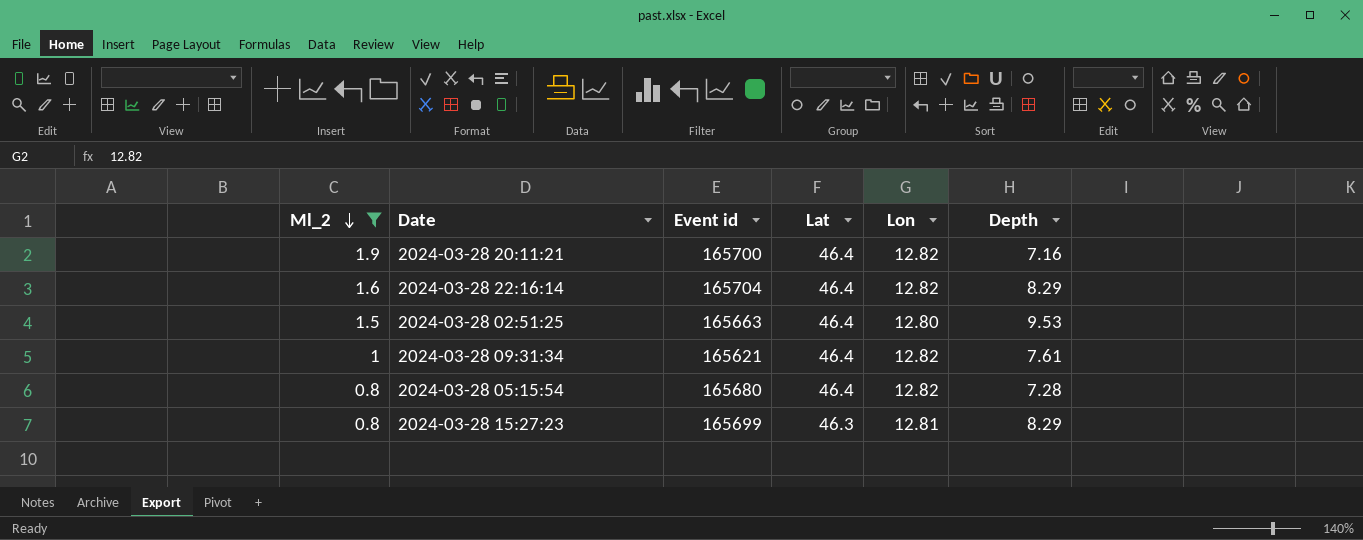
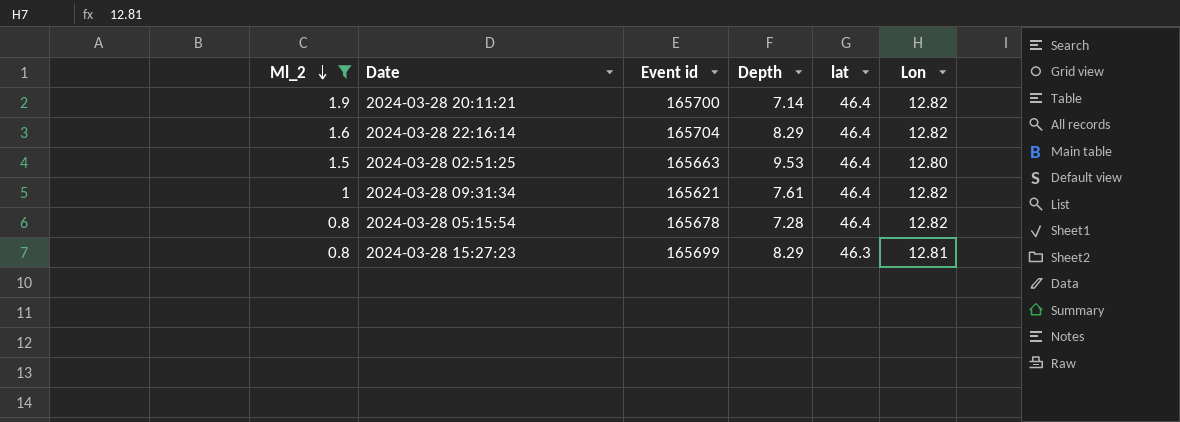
column Depth | position: 6 -> 4
column name: Lat -> lat
2024-03-28 20:11:21 | Depth: 7.16 -> 7.14
2024-03-28 05:15:54 | Event id: 165680 -> 165678

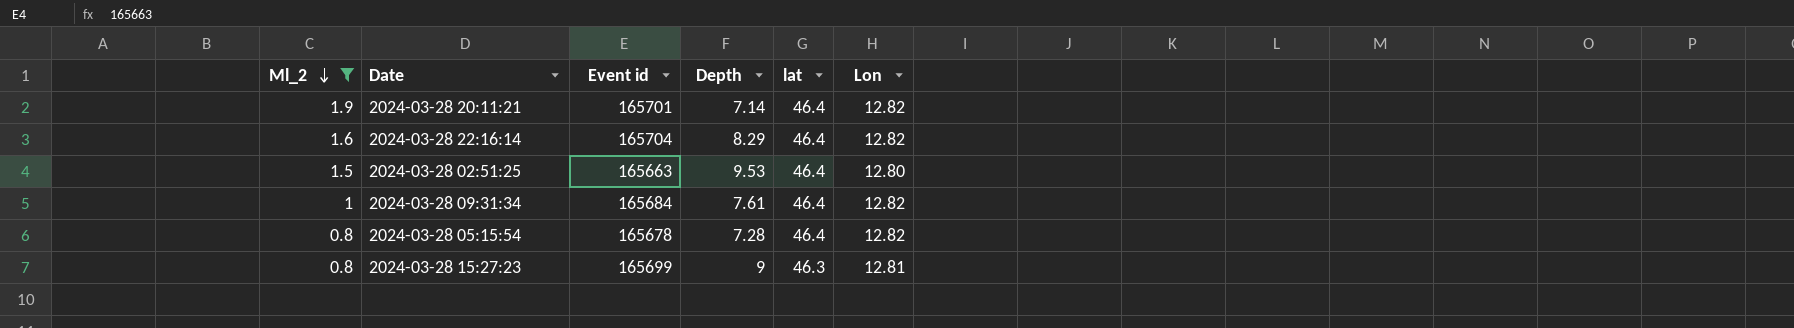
2024-03-28 20:11:21 | Event id: 165700 -> 165701
2024-03-28 09:31:34 | Event id: 165621 -> 165684
2024-03-28 15:27:23 | Depth: 8.29 -> 9

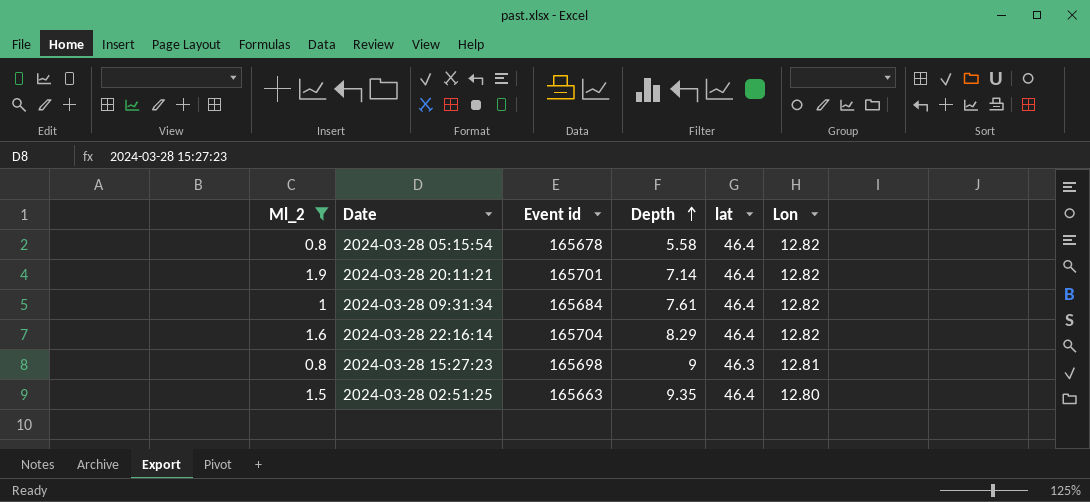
row order: Ml_2 descending -> Depth ascending
2024-03-28 05:15:54 | Depth: 7.28 -> 5.58
2024-03-28 15:27:23 | Event id: 165699 -> 165698
2024-03-28 02:51:25 | Depth: 9.53 -> 9.35

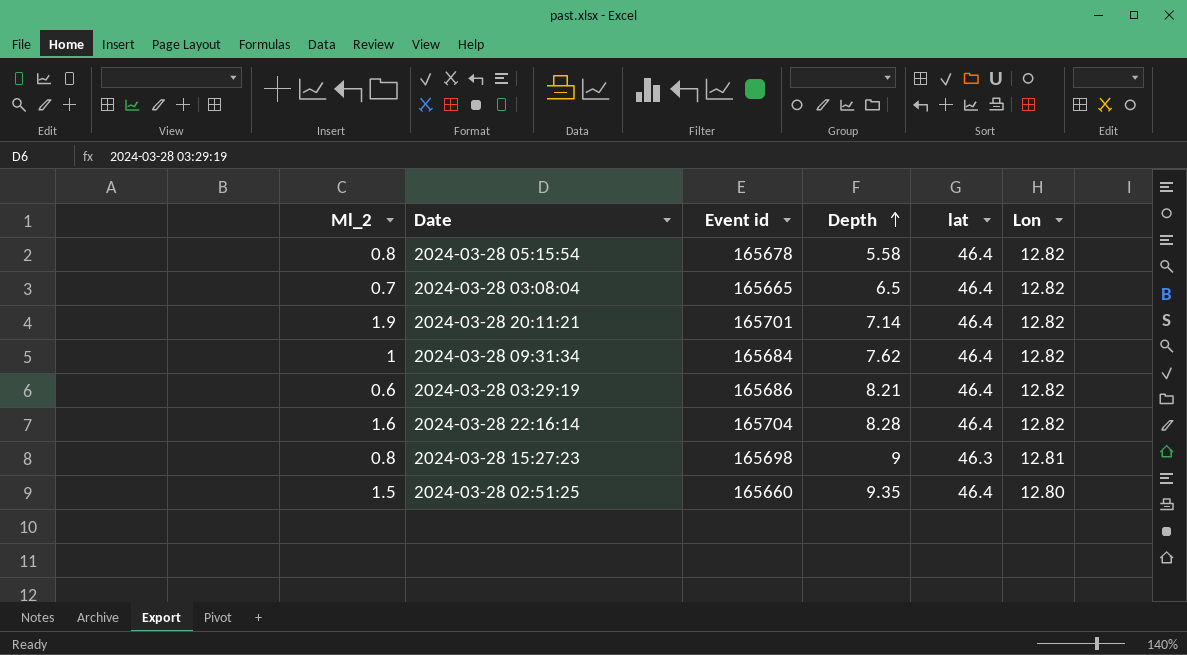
filter: Ml_2 >= 0.8 -> none
2024-03-28 09:31:34 | Depth: 7.61 -> 7.62
2024-03-28 22:16:14 | Depth: 8.29 -> 8.28
2024-03-28 02:51:25 | Event id: 165663 -> 165660

